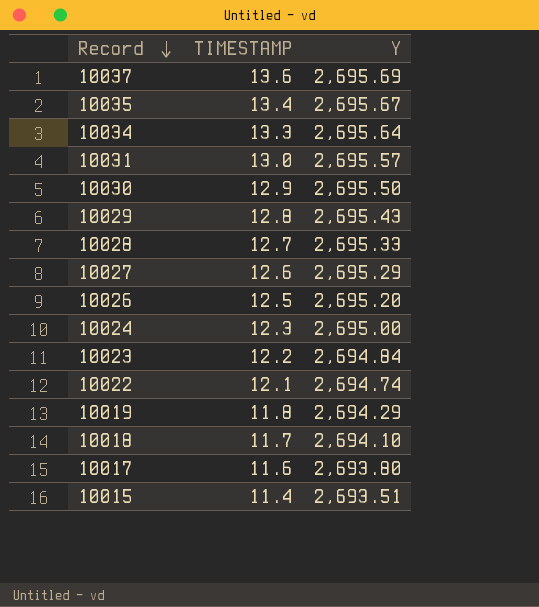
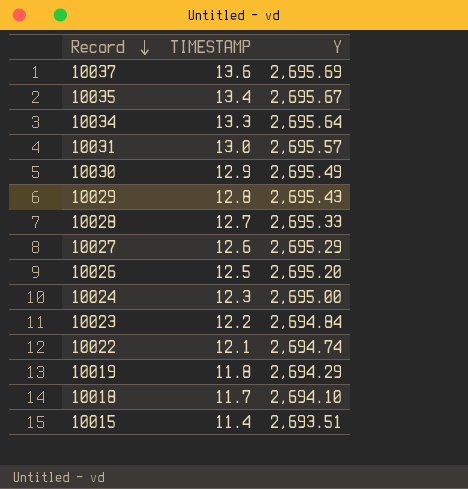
row 10017: 11.6 | 2,693.80 -> none
10030 | Y: 2,695.50 -> 2,695.49

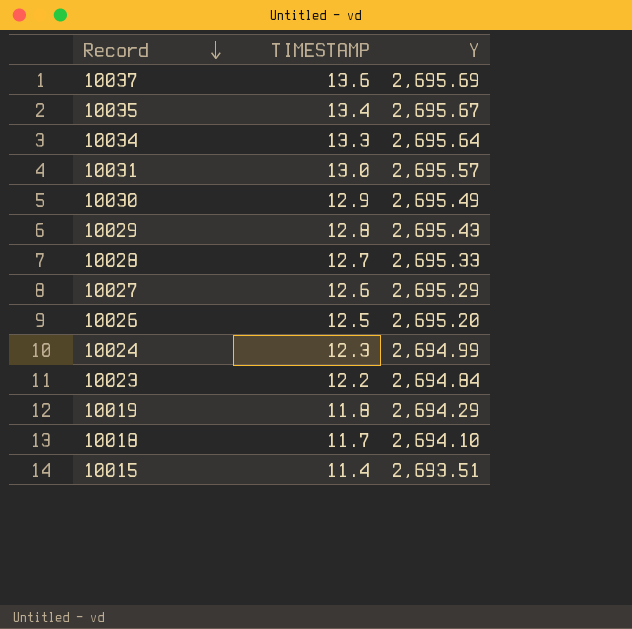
row 10022: 12.1 | 2,694.74 -> none
10024 | Y: 2,695.00 -> 2,694.99

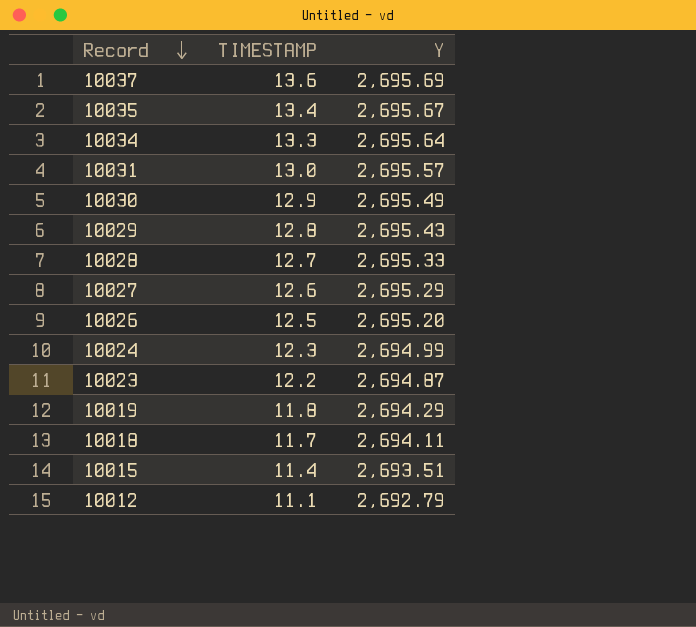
10023 | Y: 2,694.84 -> 2,694.87
10018 | Y: 2,694.10 -> 2,694.11
row 10012: none -> 11.1 | 2,692.79

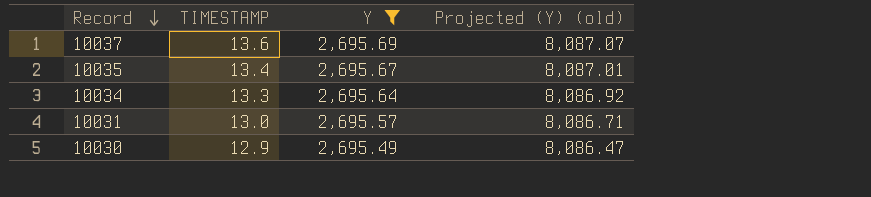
filter: none -> Y >= 2,695.49
column Projected (Y) (old) | formula: none -> [Y] * 3

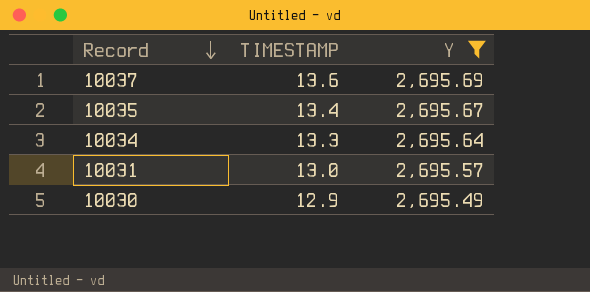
column Projected (Y) (old) | formula: [Y] * 3 -> none

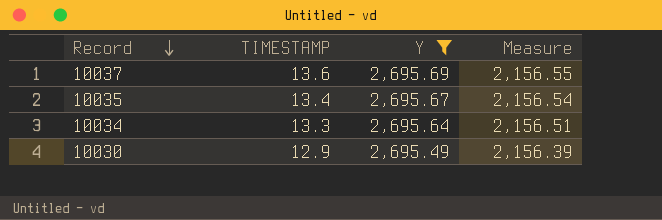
column Measure | formula: none -> [Y] * 0.8
row 10031: 13.0 | 2,695.57 -> none

